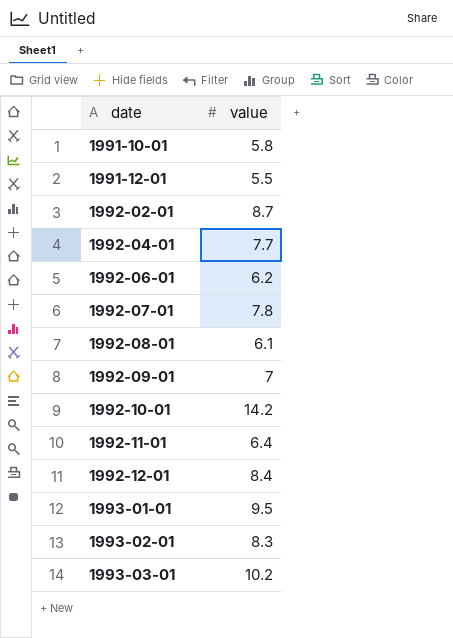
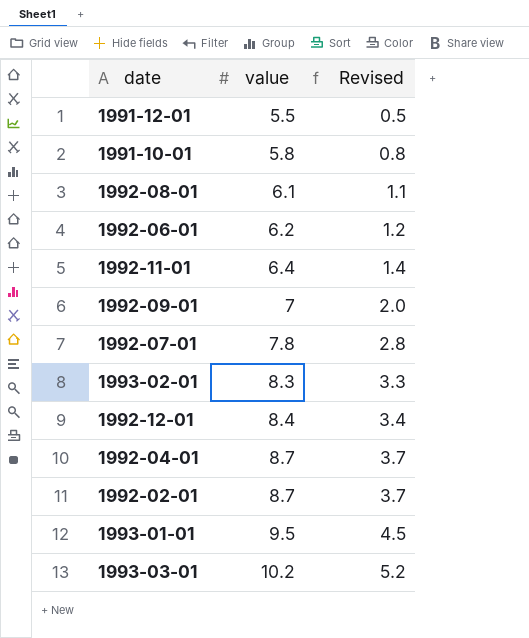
row order: date ascending -> value ascending
column Revised | formula: none -> [value] - 5
row 1992-10-01: 14.2 -> none
1992-04-01 | value: 7.7 -> 8.7

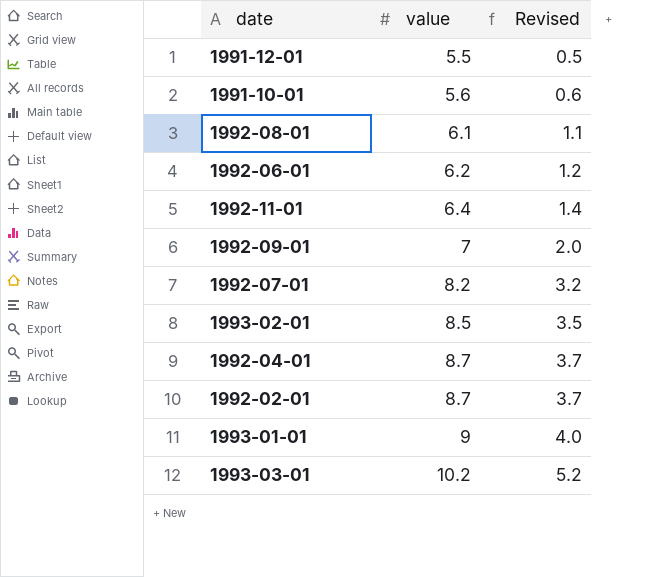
row 1992-12-01: 8.4 | 3.4 -> none
1991-10-01 | value: 5.8 -> 5.6
1991-10-01 | Revised: 0.8 -> 0.6
1992-07-01 | value: 7.8 -> 8.2
1992-07-01 | Revised: 2.8 -> 3.2
1993-02-01 | value: 8.3 -> 8.5
1993-02-01 | Revised: 3.3 -> 3.5
1993-01-01 | value: 9.5 -> 9
1993-01-01 | Revised: 4.5 -> 4.0

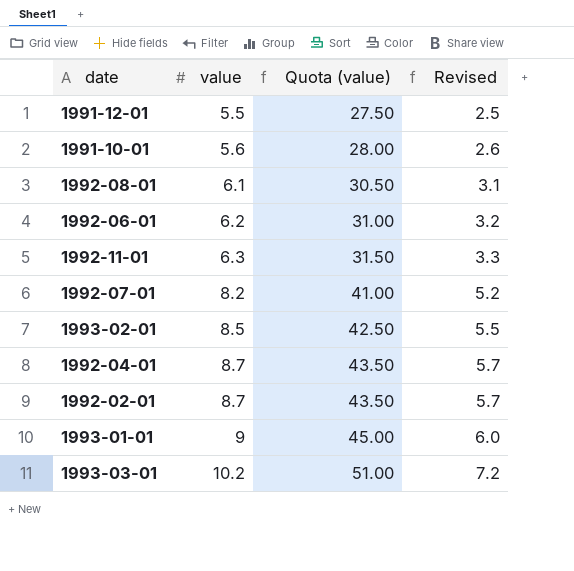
column Quota (value) | formula: none -> [value] * 5
column Revised | formula: [value] - 5 -> [value] - 3
row 1992-09-01: 7 | 2.0 -> none
1992-11-01 | value: 6.4 -> 6.3

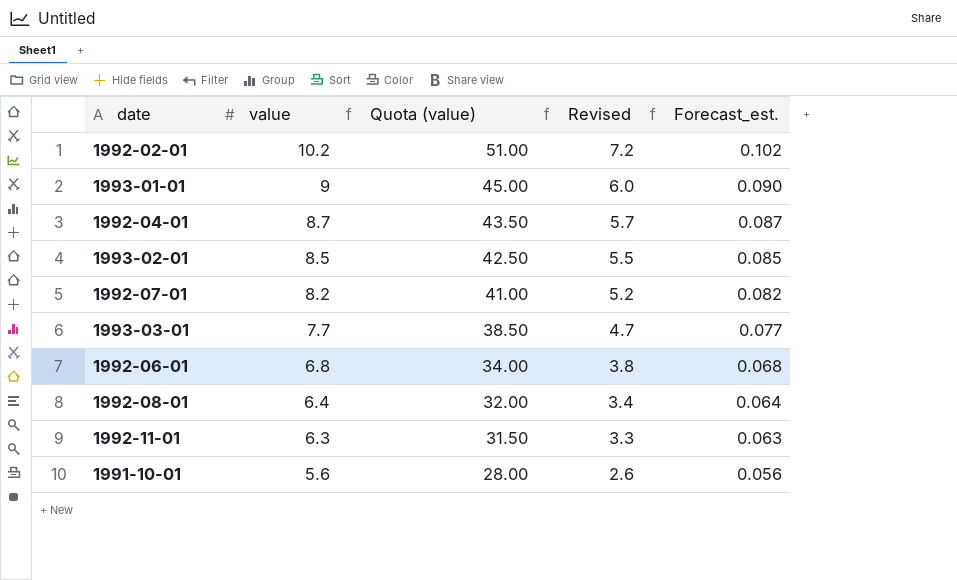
row order: value ascending -> value descending
column Forecast_est. | formula: none -> [value] * 0.01
row 1991-12-01: 5.5 | 27.50 | 2.5 -> none
1992-02-01 | value: 8.7 -> 10.2
1992-02-01 | Quota (value): 43.50 -> 51.00
1992-02-01 | Revised: 5.7 -> 7.2
1993-03-01 | value: 10.2 -> 7.7
1993-03-01 | Quota (value): 51.00 -> 38.50
1993-03-01 | Revised: 7.2 -> 4.7
1992-06-01 | value: 6.2 -> 6.8
1992-06-01 | Quota (value): 31.00 -> 34.00
1992-06-01 | Revised: 3.2 -> 3.8
1992-08-01 | value: 6.1 -> 6.4
1992-08-01 | Quota (value): 30.50 -> 32.00
1992-08-01 | Revised: 3.1 -> 3.4

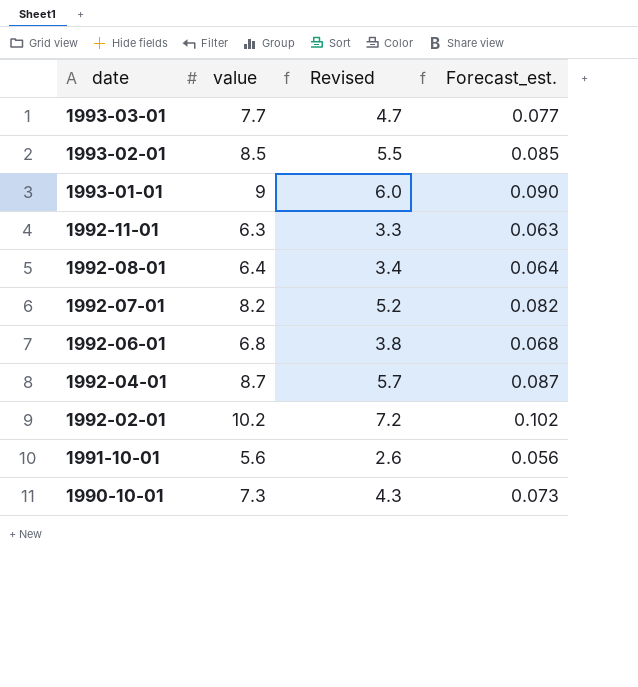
row order: value descending -> date descending
column Quota (value) | formula: [value] * 5 -> none
row 1990-10-01: none -> 7.3 | 4.3 | 0.073

